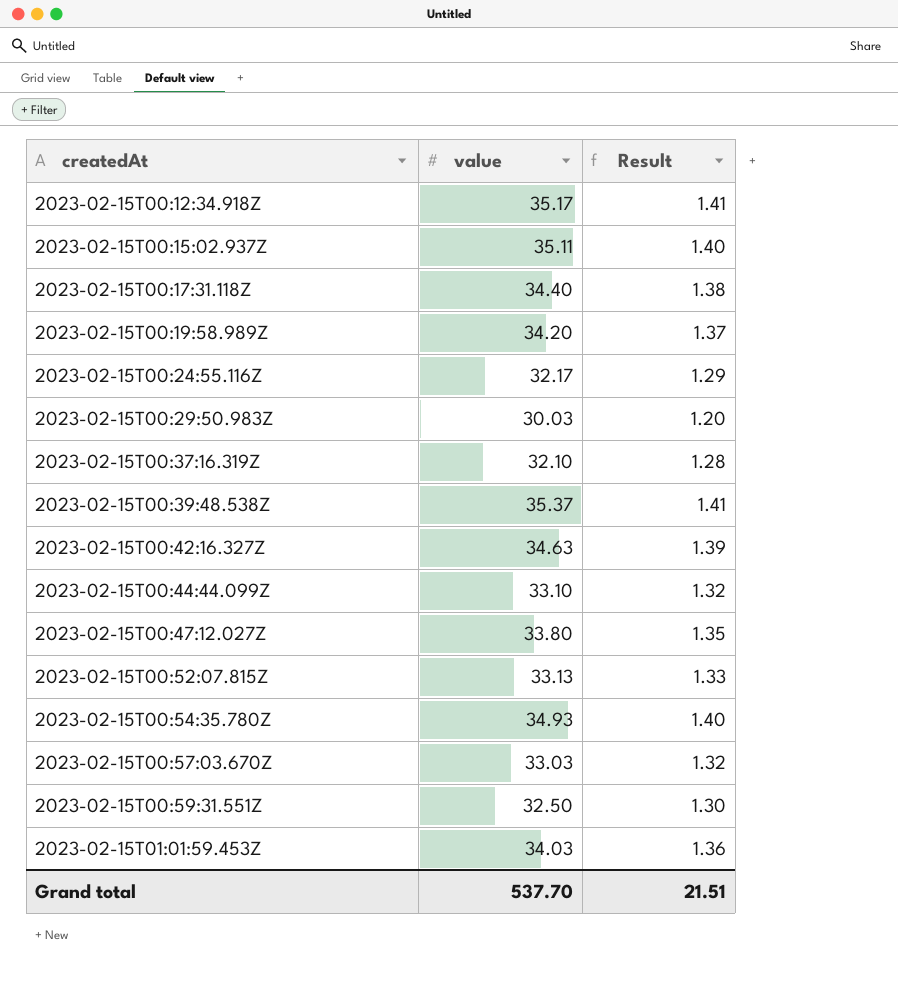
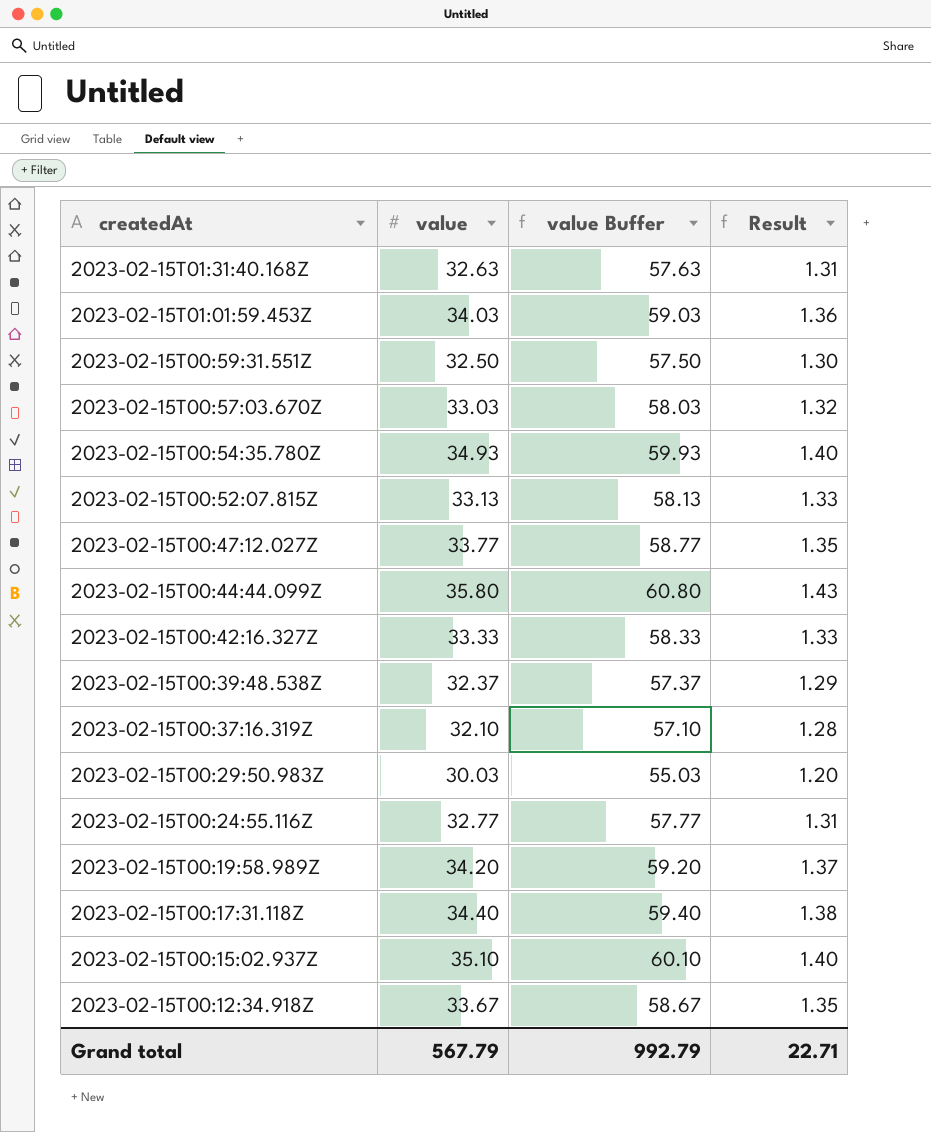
row order: createdAt ascending -> createdAt descending
column value Buffer | formula: none -> [value] + 25
row 2023-02-15T01:31:40.168Z: none -> 32.63 | 57.63 | 1.31
2023-02-15T00:47:12.027Z | value: 33.80 -> 33.77
2023-02-15T00:44:44.099Z | value: 33.10 -> 35.80
2023-02-15T00:44:44.099Z | Result: 1.32 -> 1.43
2023-02-15T00:42:16.327Z | value: 34.63 -> 33.33
2023-02-15T00:42:16.327Z | Result: 1.39 -> 1.33
2023-02-15T00:39:48.538Z | value: 35.37 -> 32.37
2023-02-15T00:39:48.538Z | Result: 1.41 -> 1.29
2023-02-15T00:24:55.116Z | value: 32.17 -> 32.77
2023-02-15T00:24:55.116Z | Result: 1.29 -> 1.31
2023-02-15T00:15:02.937Z | value: 35.11 -> 35.10
2023-02-15T00:12:34.918Z | value: 35.17 -> 33.67
2023-02-15T00:12:34.918Z | Result: 1.41 -> 1.35
Grand total | value: 537.70 -> 567.79
Grand total | Result: 21.51 -> 22.71

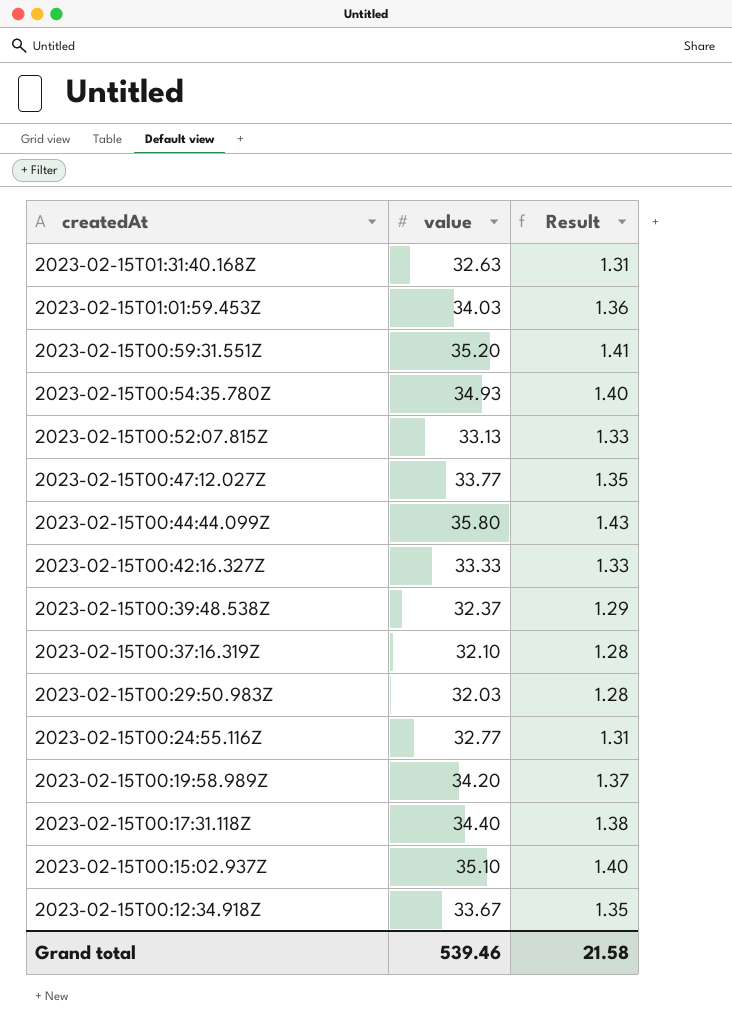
column value Buffer | formula: [value] + 25 -> none
row 2023-02-15T00:57:03.670Z: 33.03 | 58.03 | 1.32 -> none
2023-02-15T00:59:31.551Z | value: 32.50 -> 35.20
2023-02-15T00:59:31.551Z | Result: 1.30 -> 1.41
2023-02-15T00:29:50.983Z | value: 30.03 -> 32.03
2023-02-15T00:29:50.983Z | Result: 1.20 -> 1.28
Grand total | value: 567.79 -> 539.46
Grand total | Result: 22.71 -> 21.58

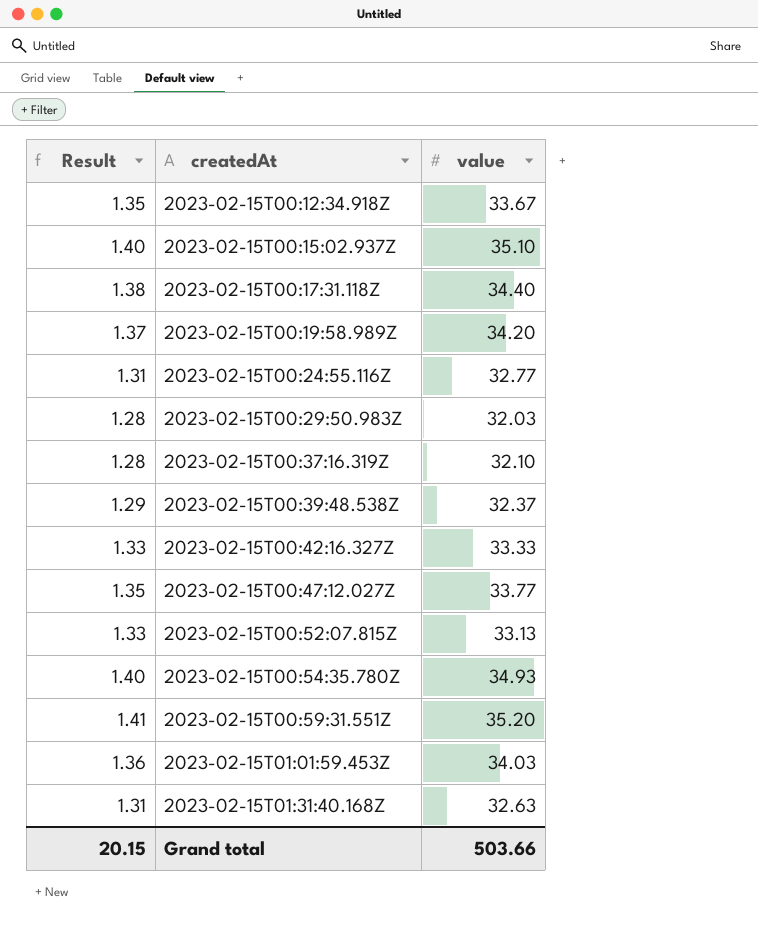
row order: createdAt descending -> createdAt ascending
column Result | position: 3 -> 1
row 2023-02-15T00:44:44.099Z: 35.80 | 1.43 -> none
Grand total | Result: 21.58 -> 20.15
Grand total | value: 539.46 -> 503.66

